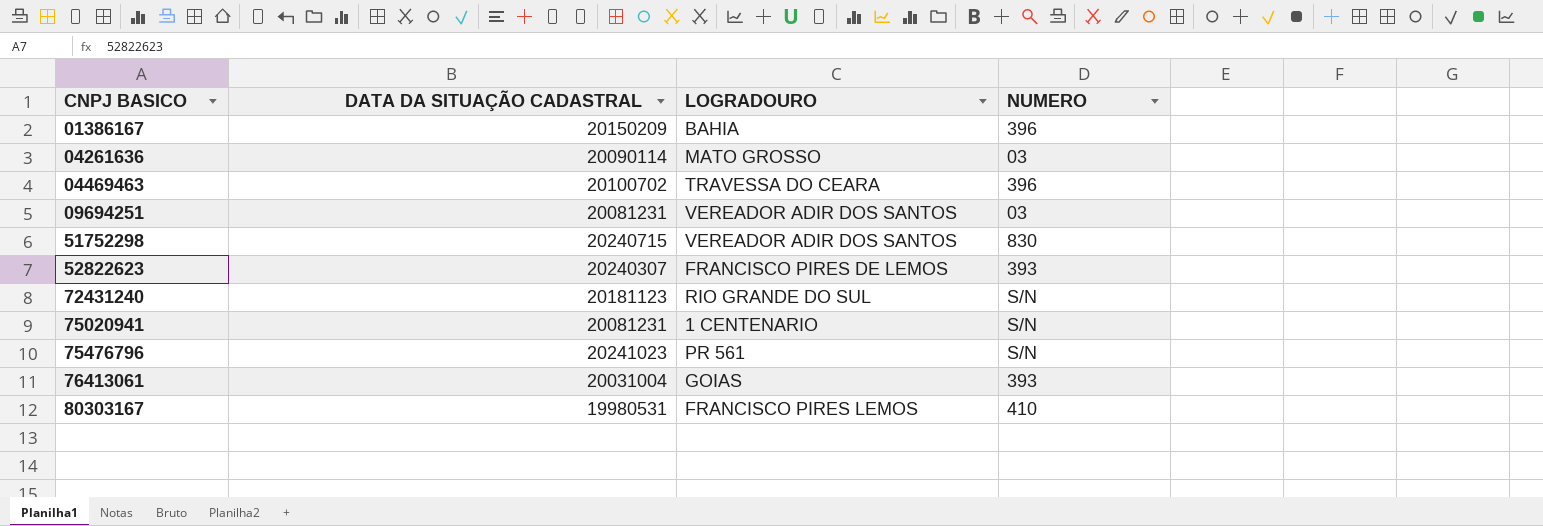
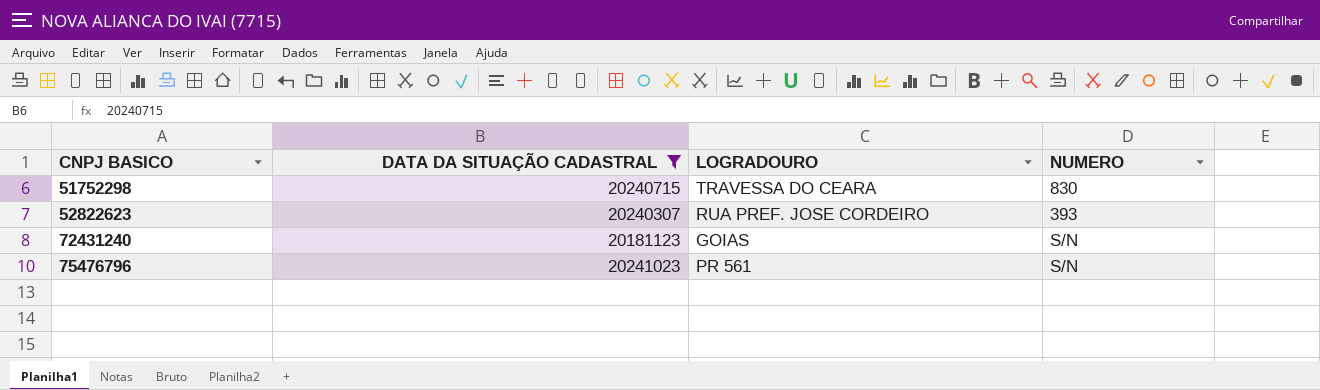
filter: none -> DATA DA SITUAÇÃO CADASTRAL >= 20181123
51752298 | LOGRADOURO: VEREADOR ADIR DOS SANTOS -> TRAVESSA DO CEARA
52822623 | LOGRADOURO: FRANCISCO PIRES DE LEMOS -> RUA PREF. JOSE CORDEIRO
72431240 | LOGRADOURO: RIO GRANDE DO SUL -> GOIAS

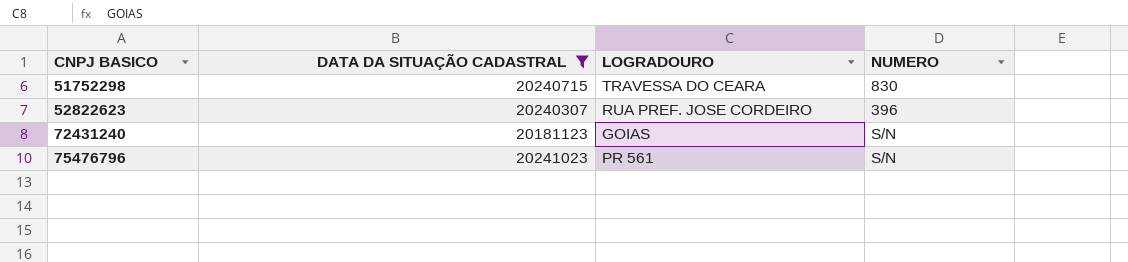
52822623 | NUMERO: 393 -> 396

